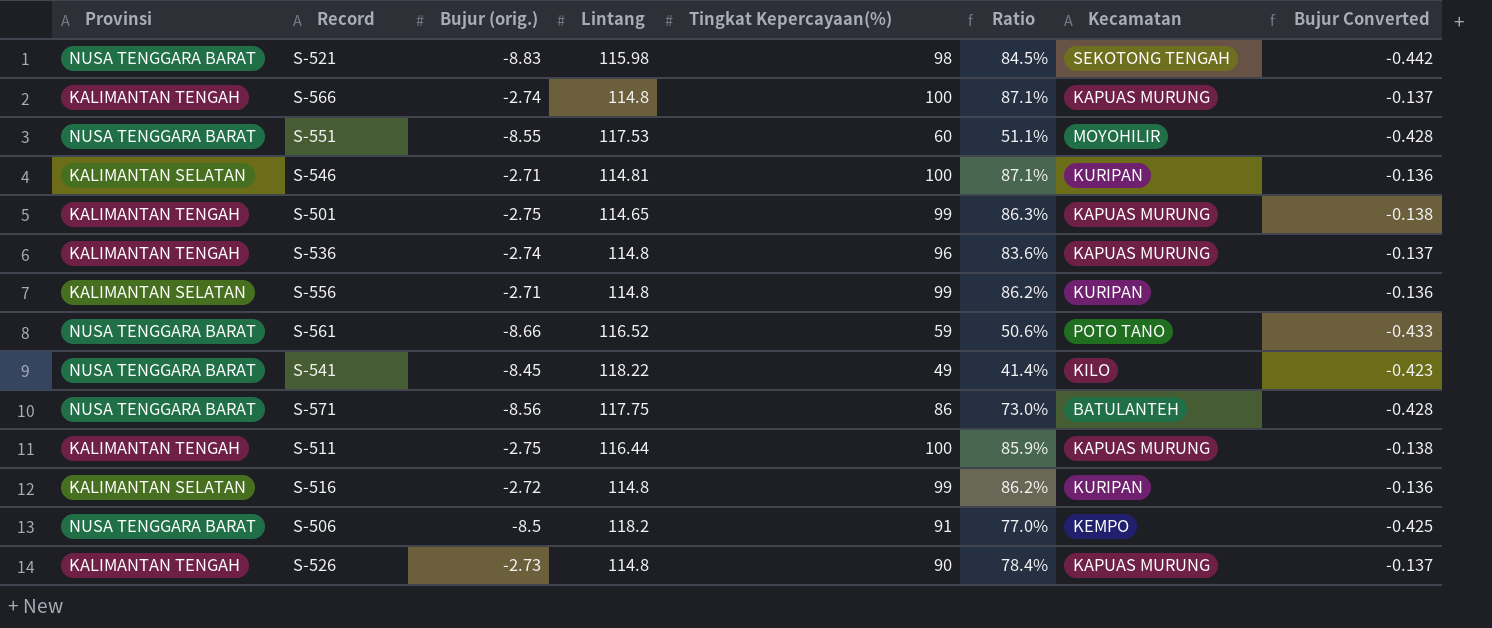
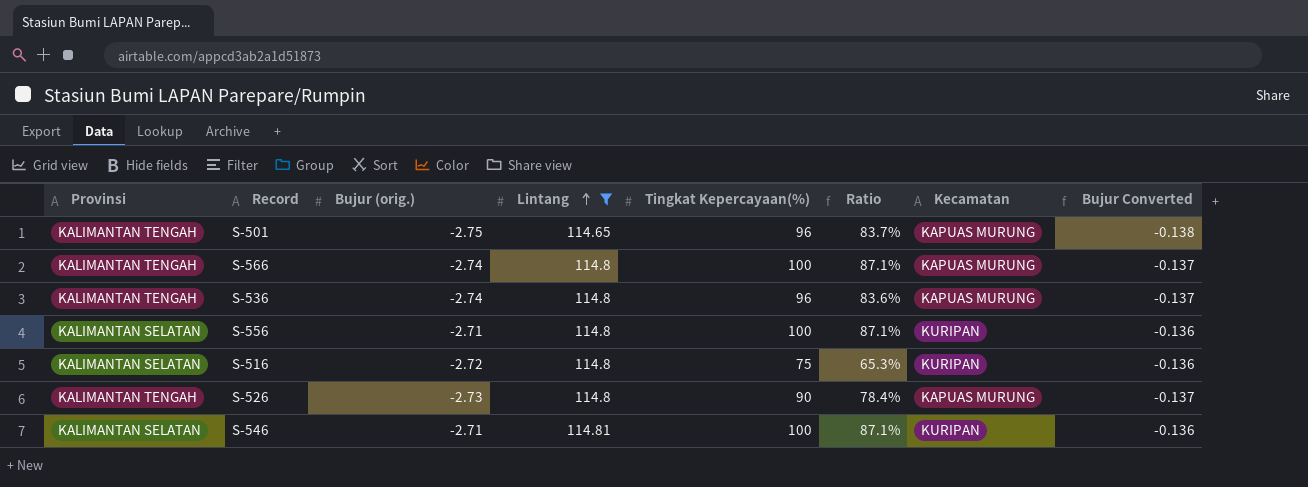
filter: none -> Lintang <= 114.81
row order: none -> Lintang ascending
S-501 | Tingkat Kepercayaan(%): 99 -> 96
S-501 | Ratio: 86.3% -> 83.7%
S-556 | Tingkat Kepercayaan(%): 99 -> 100
S-556 | Ratio: 86.2% -> 87.1%
S-516 | Tingkat Kepercayaan(%): 99 -> 75
S-516 | Ratio: 86.2% -> 65.3%

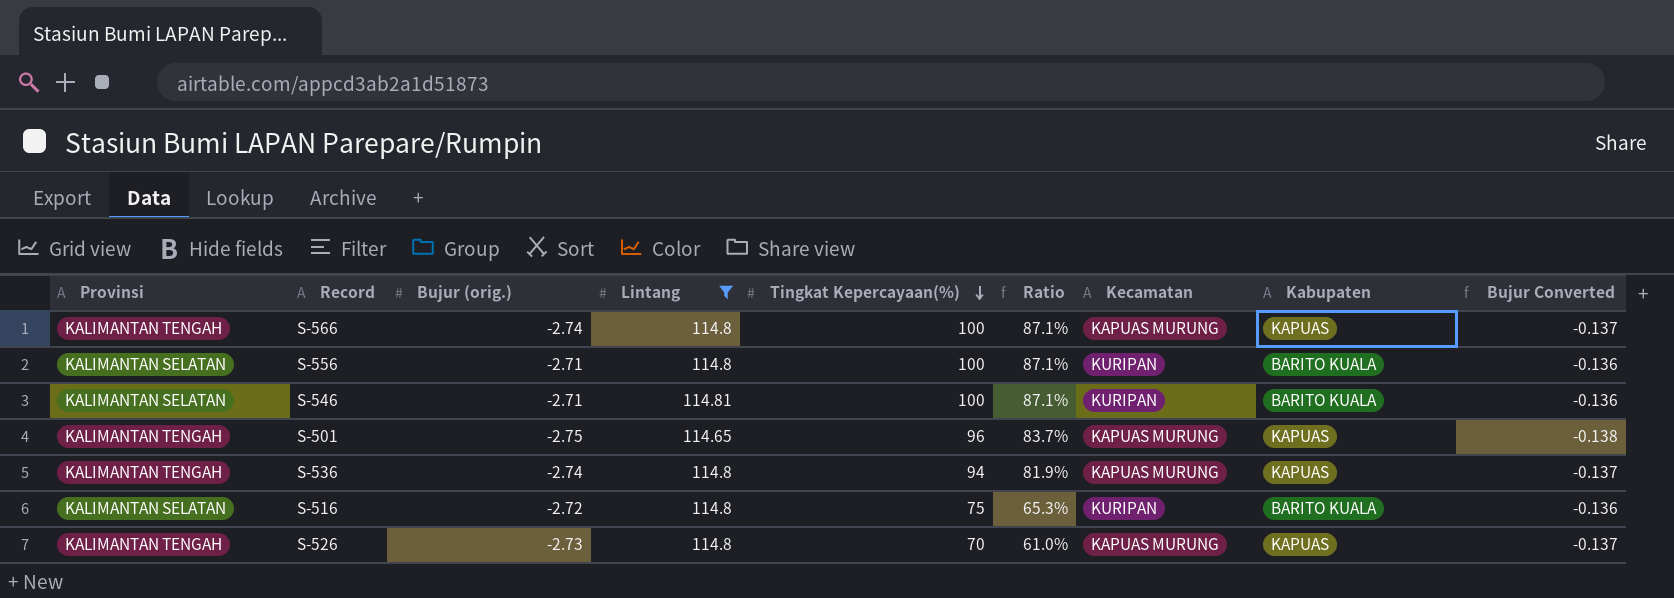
row order: Lintang ascending -> Tingkat Kepercayaan(%) descending
column Kabupaten | position: none -> 8
S-536 | Tingkat Kepercayaan(%): 96 -> 94
S-536 | Ratio: 83.6% -> 81.9%
S-526 | Tingkat Kepercayaan(%): 90 -> 70
S-526 | Ratio: 78.4% -> 61.0%

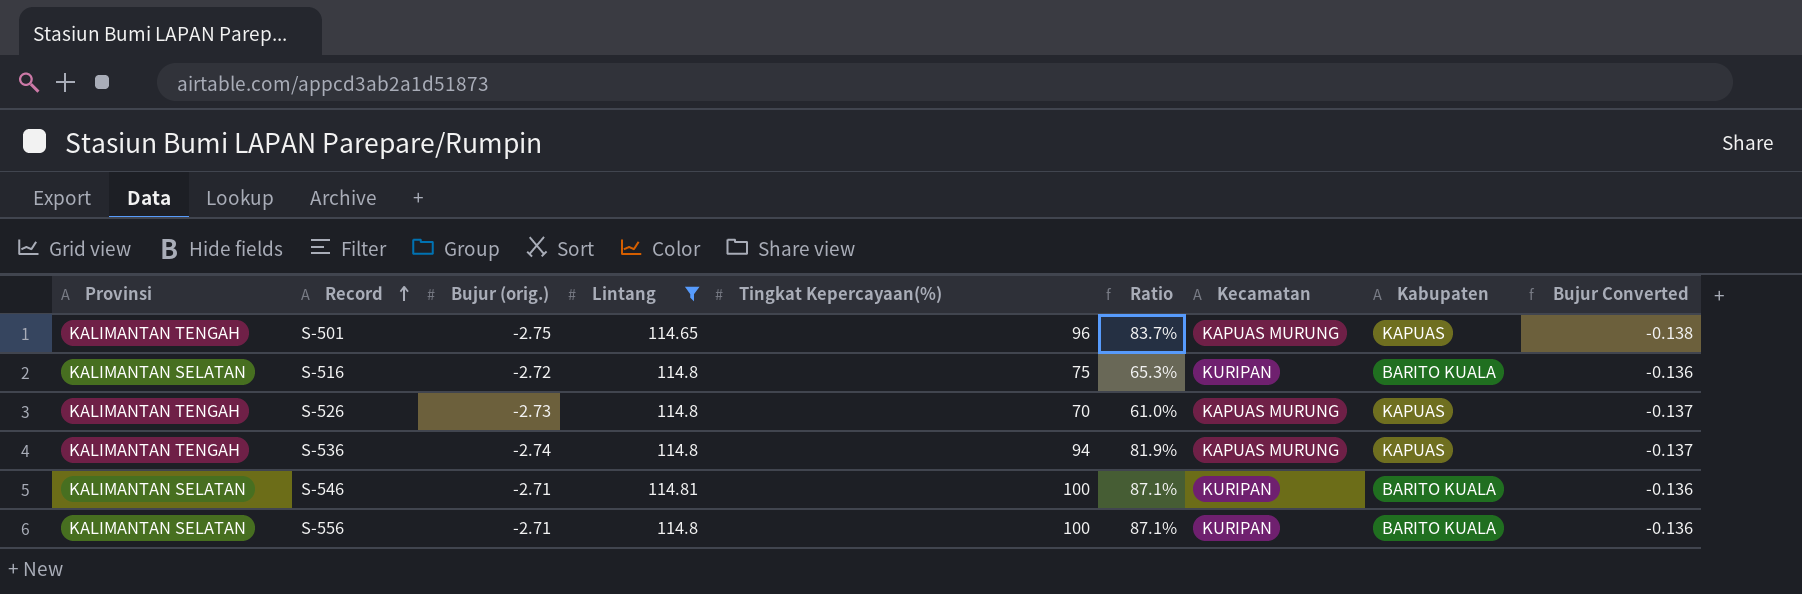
row order: Tingkat Kepercayaan(%) descending -> Record ascending
row S-566: KALIMANTAN TENGAH | -2.74 | 114.8 | 100 | 87.1% | KAPUAS MURUNG | KAPUAS | -0.137 -> none

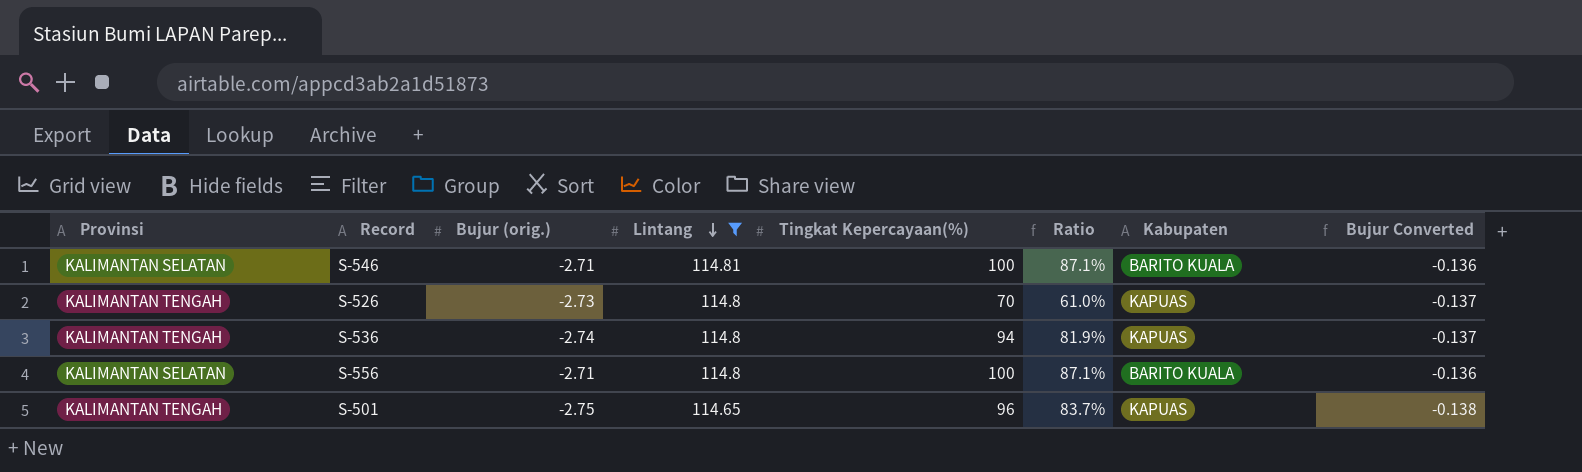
row order: Record ascending -> Lintang descending
column Kecamatan | position: 7 -> none
row S-516: KALIMANTAN SELATAN | -2.72 | 114.8 | 75 | 65.3% | KURIPAN | BARITO KUALA | -0.136 -> none

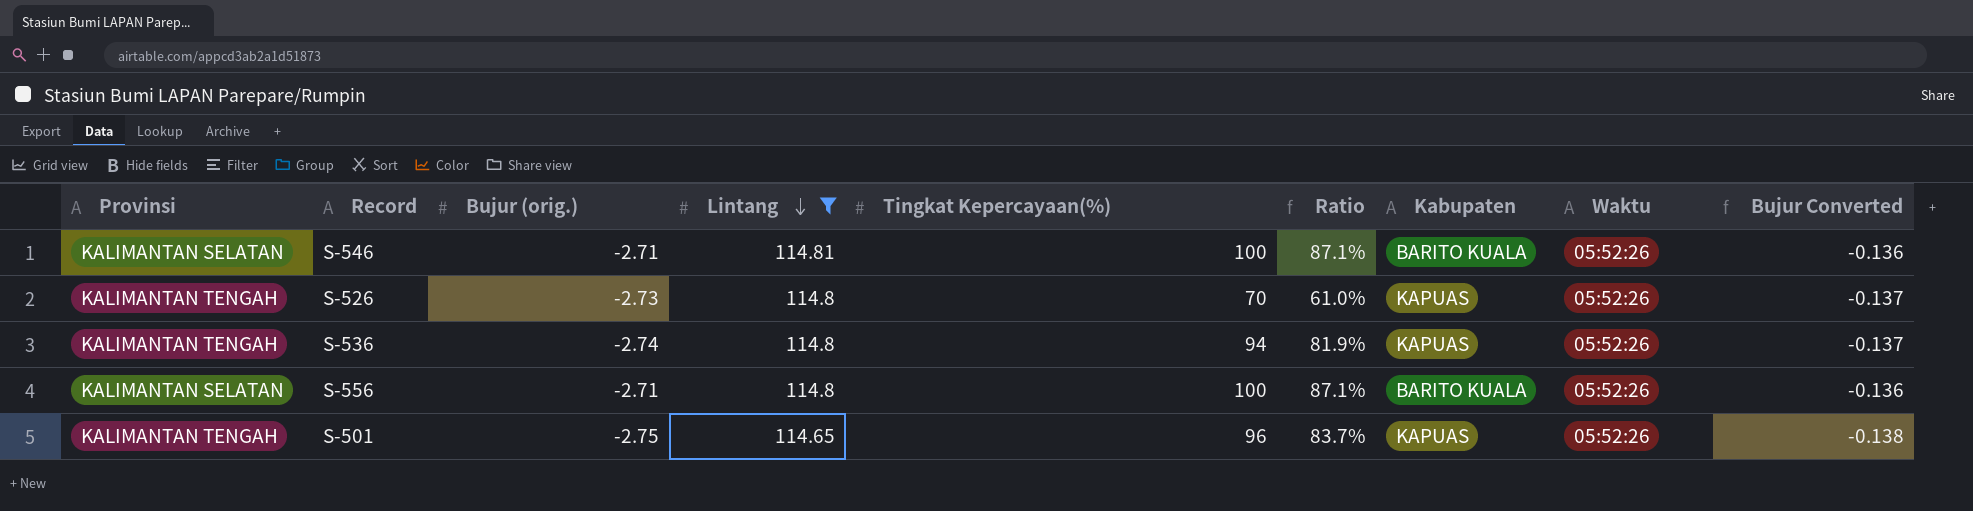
column Waktu | position: none -> 8

